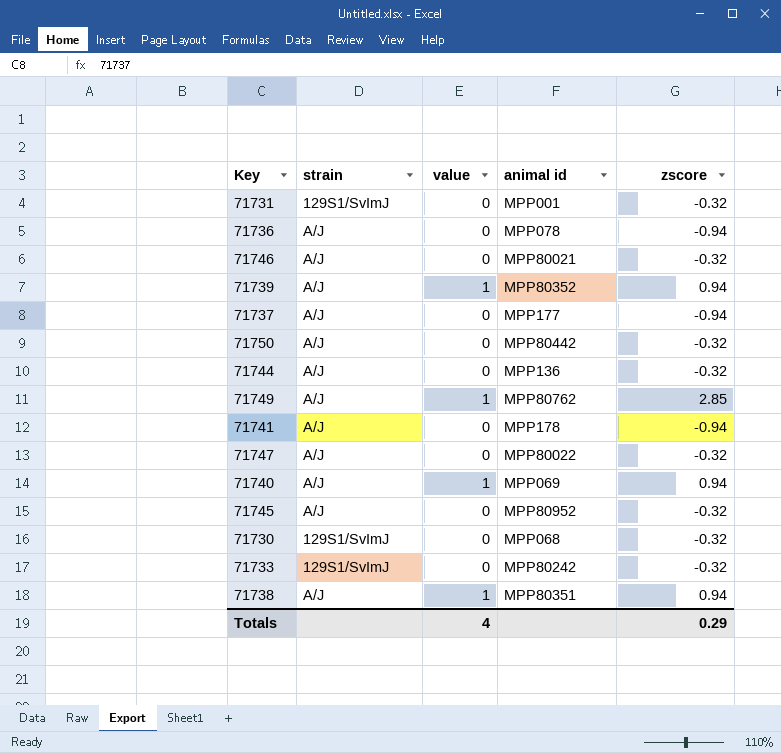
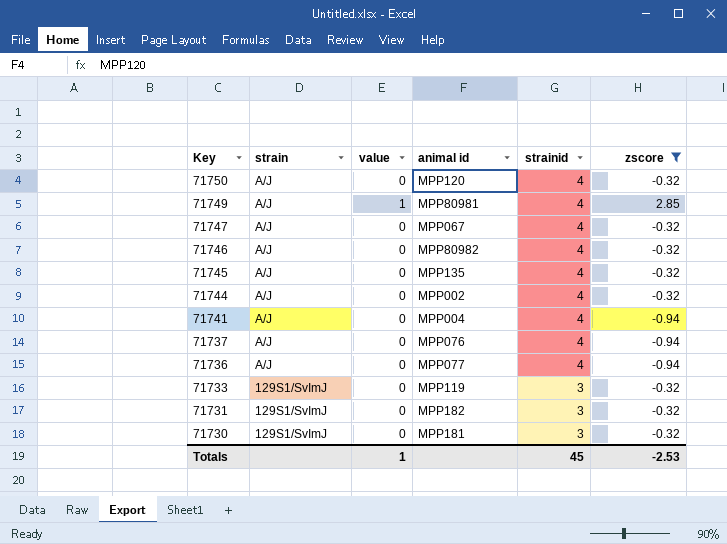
filter: none -> zscore != 0.94
row order: none -> Key descending
column strainid | position: none -> 5
71750 | animal id: MPP80442 -> MPP120
71749 | animal id: MPP80762 -> MPP80981
71747 | animal id: MPP80022 -> MPP067
71746 | animal id: MPP80021 -> MPP80982
71745 | animal id: MPP80952 -> MPP135
71744 | animal id: MPP136 -> MPP002
71741 | animal id: MPP178 -> MPP004
71737 | animal id: MPP177 -> MPP076
71736 | animal id: MPP078 -> MPP077
71733 | animal id: MPP80242 -> MPP119
71731 | animal id: MPP001 -> MPP182
71730 | animal id: MPP068 -> MPP181
Totals | value: 4 -> 1
Totals | zscore: 0.29 -> -2.53

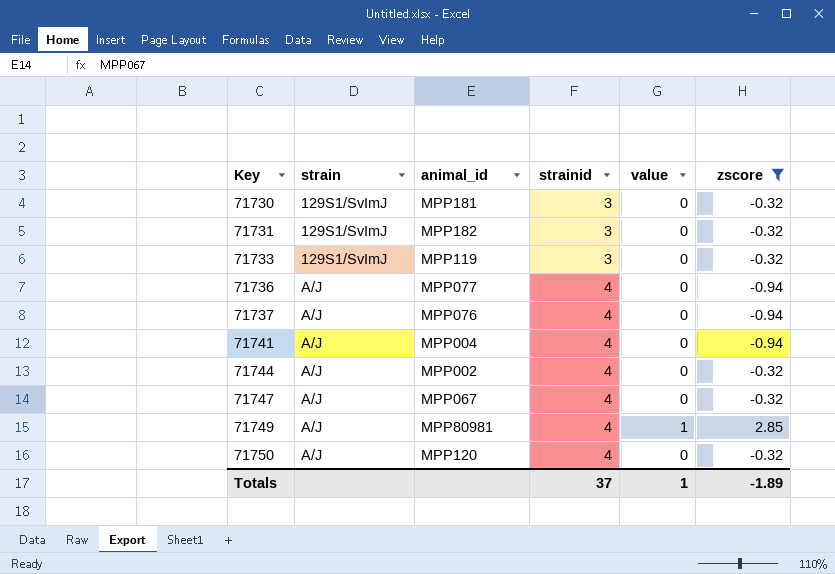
row order: Key descending -> Key ascending
column name: animal id -> animal_id
column value | position: 3 -> 5
row 71746: A/J | 0 | MPP80982 | 4 | -0.32 -> none
row 71745: A/J | 0 | MPP135 | 4 | -0.32 -> none
Totals | strainid: 45 -> 37
Totals | zscore: -2.53 -> -1.89

